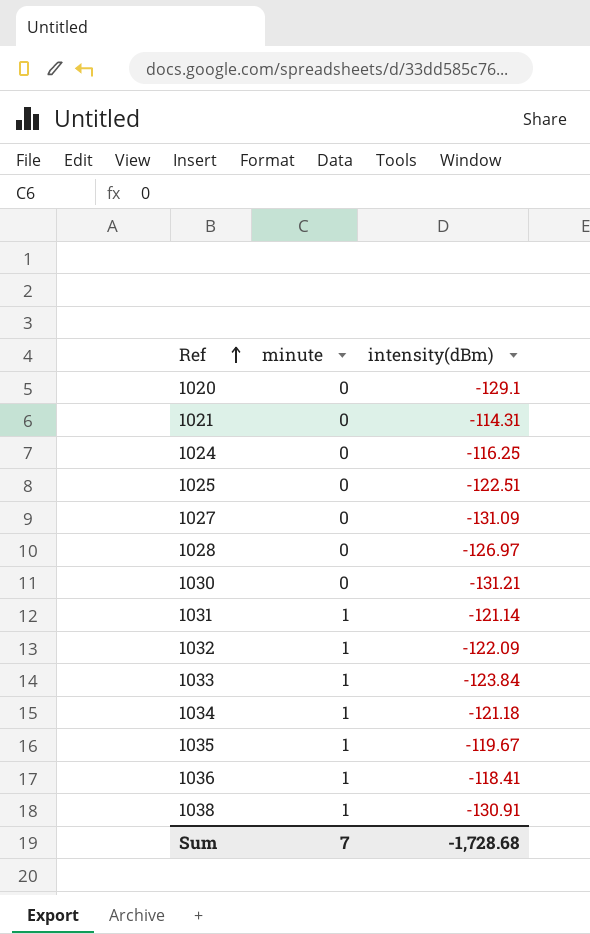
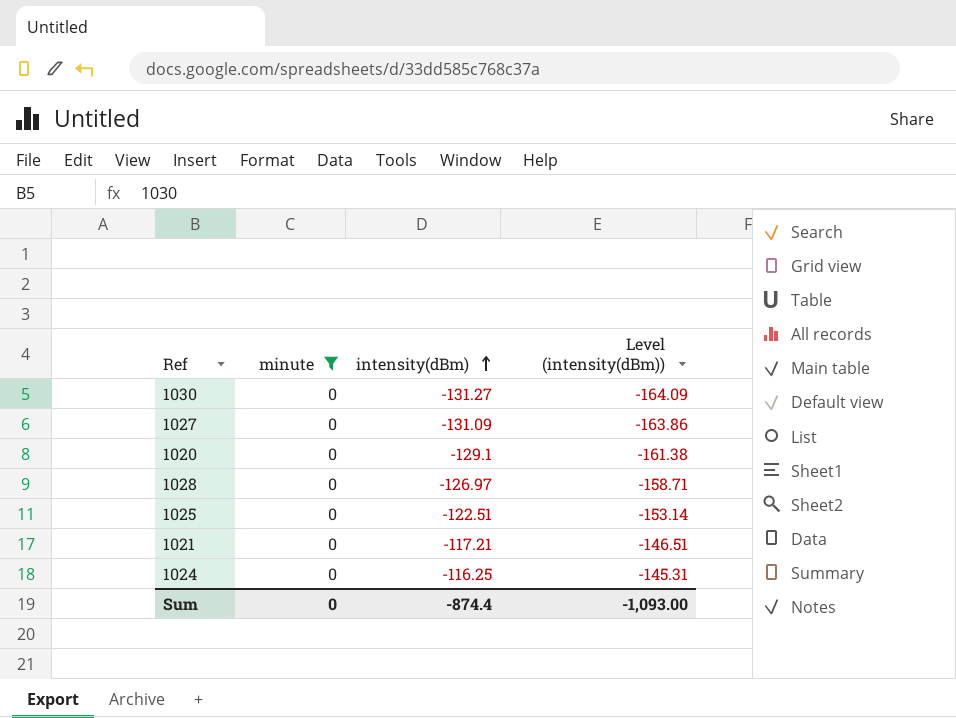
filter: none -> minute = 0
row order: Ref ascending -> intensity(dBm) ascending
column Level (intensity(dBm)) | formula: none -> [intensity(dBm)] * 1.25
1030 | intensity(dBm): -131.21 -> -131.27
1021 | intensity(dBm): -114.31 -> -117.21
Sum | minute: 7 -> 0
Sum | intensity(dBm): -1,728.68 -> -874.4

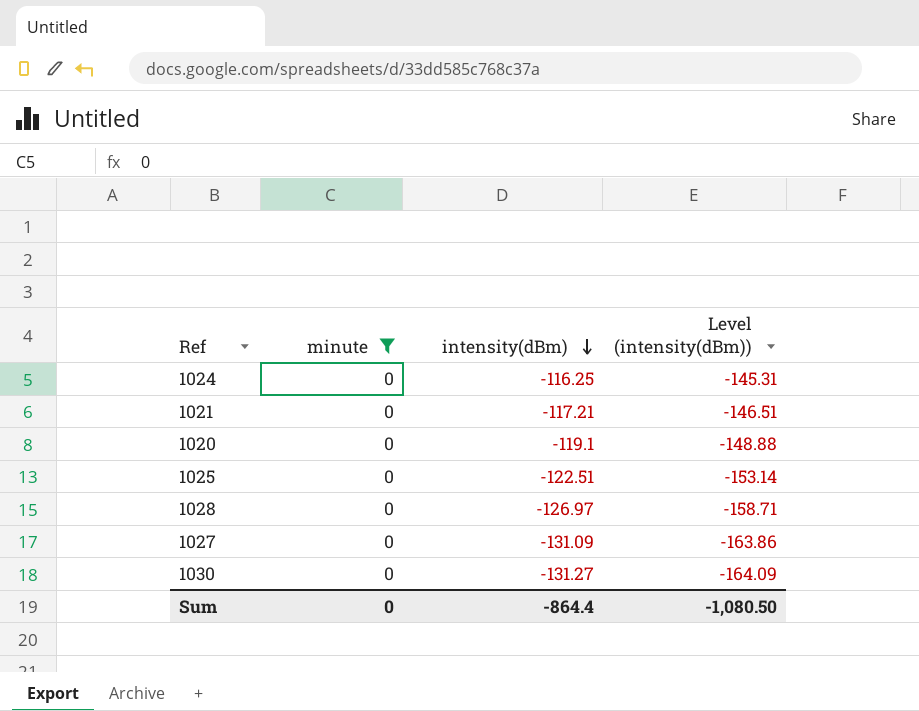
row order: intensity(dBm) ascending -> intensity(dBm) descending
1020 | intensity(dBm): -129.1 -> -119.1
1020 | Level (intensity(dBm)): -161.38 -> -148.88
Sum | intensity(dBm): -874.4 -> -864.4
Sum | Level (intensity(dBm)): -1,093.00 -> -1,080.50

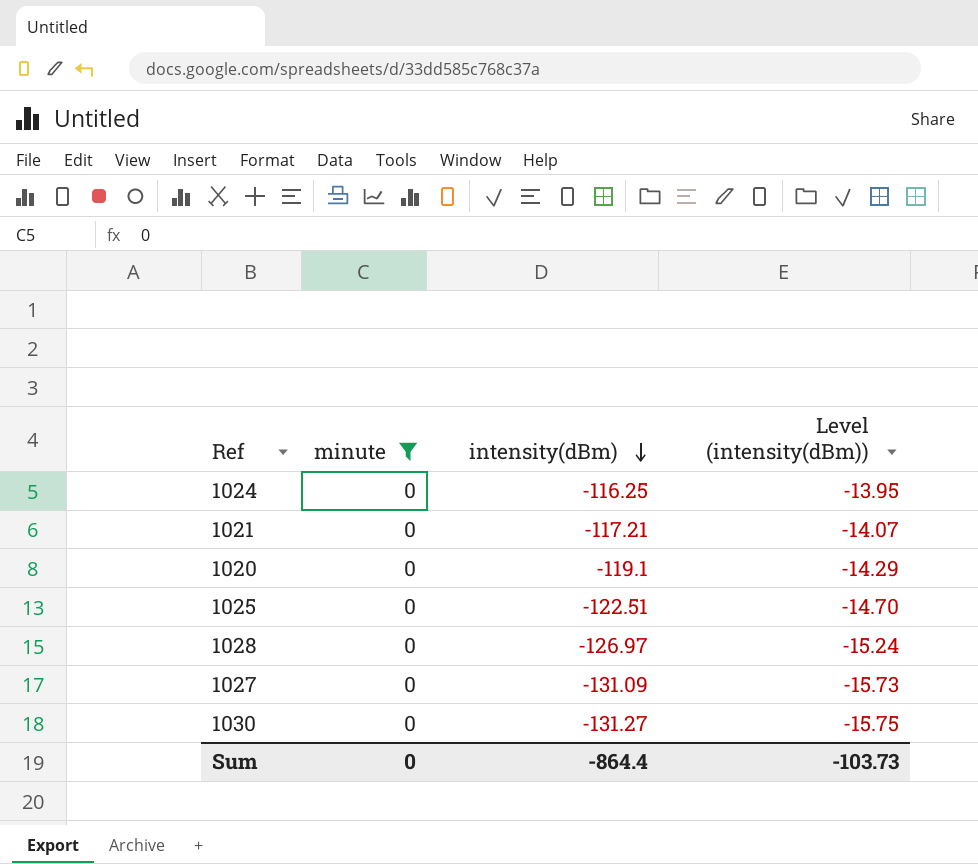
column Level (intensity(dBm)) | formula: [intensity(dBm)] * 1.25 -> [intensity(dBm)] * 0.12
Sum | Level (intensity(dBm)): -1,080.50 -> -103.73

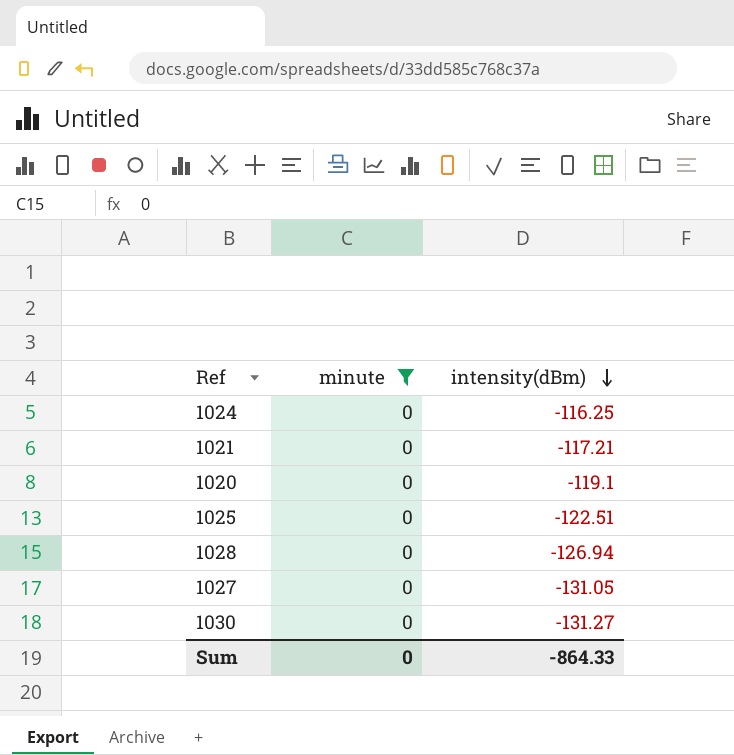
column Level (intensity(dBm)) | formula: [intensity(dBm)] * 0.12 -> none
1028 | intensity(dBm): -126.97 -> -126.94
1027 | intensity(dBm): -131.09 -> -131.05
Sum | intensity(dBm): -864.4 -> -864.33

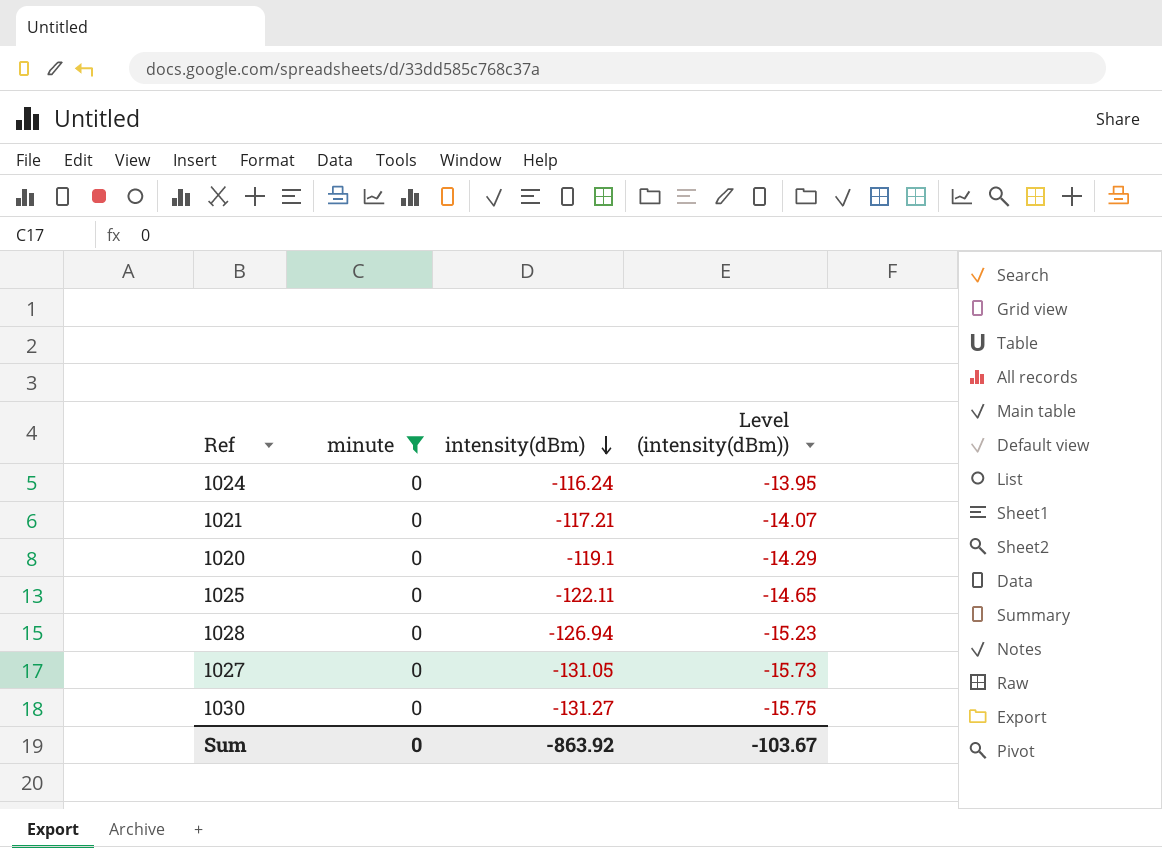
column Level (intensity(dBm)) | formula: none -> [intensity(dBm)] * 0.12
1024 | intensity(dBm): -116.25 -> -116.24
1025 | intensity(dBm): -122.51 -> -122.11
Sum | intensity(dBm): -864.33 -> -863.92

